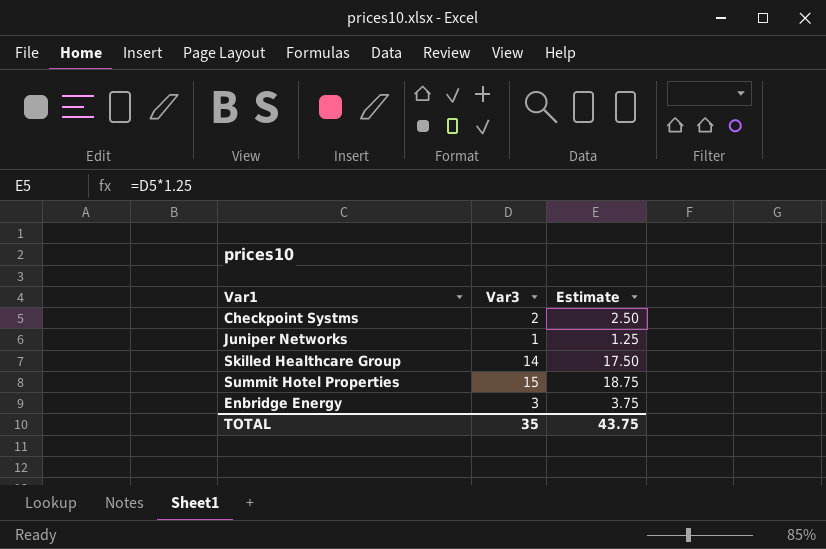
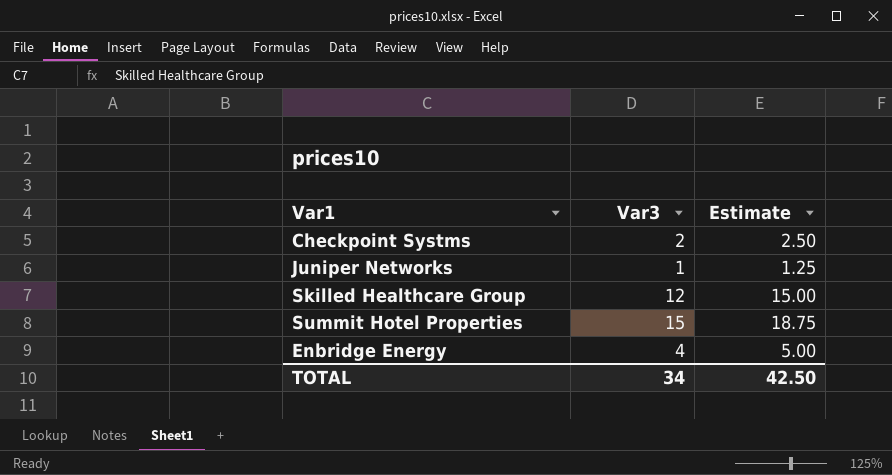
Skilled Healthcare Group | Var3: 14 -> 12
Skilled Healthcare Group | Estimate: 17.50 -> 15.00
Enbridge Energy | Var3: 3 -> 4
Enbridge Energy | Estimate: 3.75 -> 5.00
TOTAL | Var3: 35 -> 34
TOTAL | Estimate: 43.75 -> 42.50

